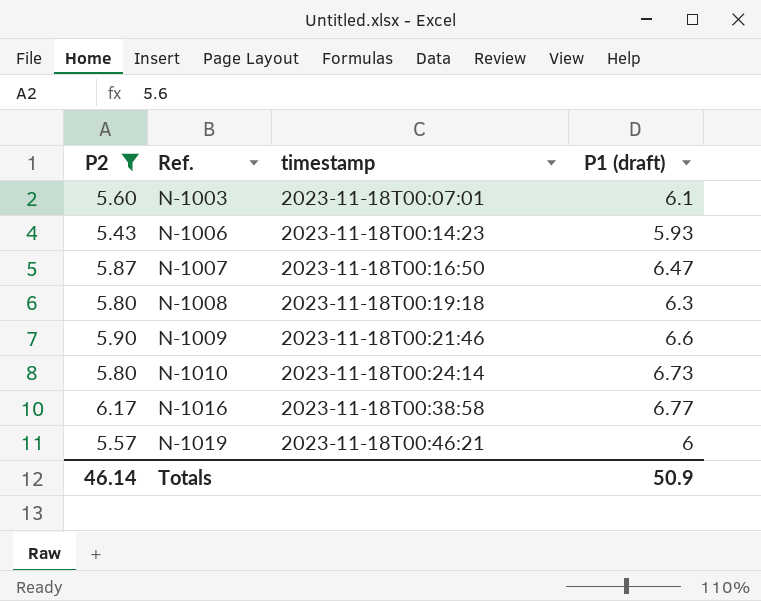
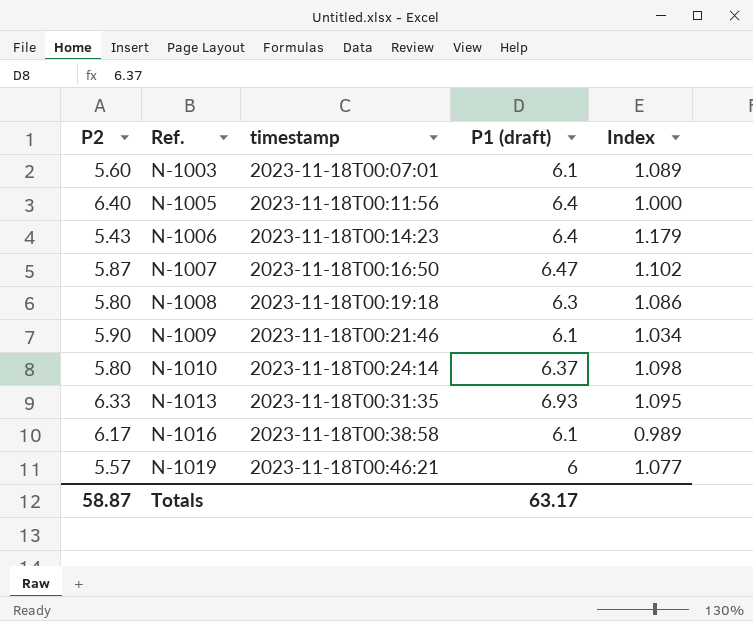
filter: P2 <= 6.17 -> none
column Index | formula: none -> [P1 (draft)] / [P2]
N-1006 | P1 (draft): 5.93 -> 6.4
N-1009 | P1 (draft): 6.6 -> 6.1
N-1010 | P1 (draft): 6.73 -> 6.37
N-1016 | P1 (draft): 6.77 -> 6.1
Totals | P2: 46.14 -> 58.87
Totals | P1 (draft): 50.9 -> 63.17

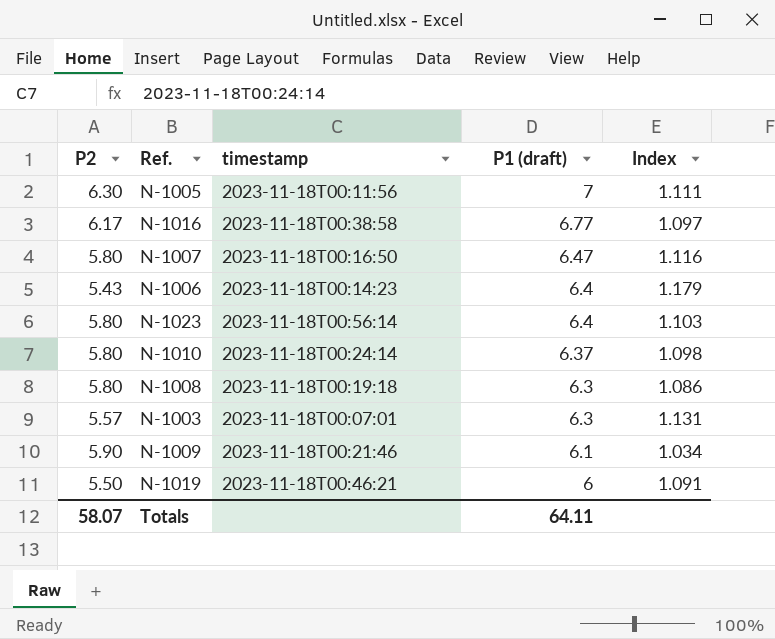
row order: Ref. ascending -> P1 (draft) descending
row N-1013: 6.33 | 2023-11-18T00:31:35 | 6.93 | 1.095 -> none
N-1005 | P2: 6.40 -> 6.30
N-1005 | P1 (draft): 6.4 -> 7
N-1005 | Index: 1.000 -> 1.111
N-1016 | P1 (draft): 6.1 -> 6.77
N-1016 | Index: 0.989 -> 1.097
N-1007 | P2: 5.87 -> 5.80
N-1007 | Index: 1.102 -> 1.116
row N-1023: none -> 5.80 | 2023-11-18T00:56:14 | 6.4 | 1.103
N-1003 | P2: 5.60 -> 5.57
N-1003 | P1 (draft): 6.1 -> 6.3
N-1003 | Index: 1.089 -> 1.131
N-1019 | P2: 5.57 -> 5.50
N-1019 | Index: 1.077 -> 1.091
Totals | P2: 58.87 -> 58.07
Totals | P1 (draft): 63.17 -> 64.11

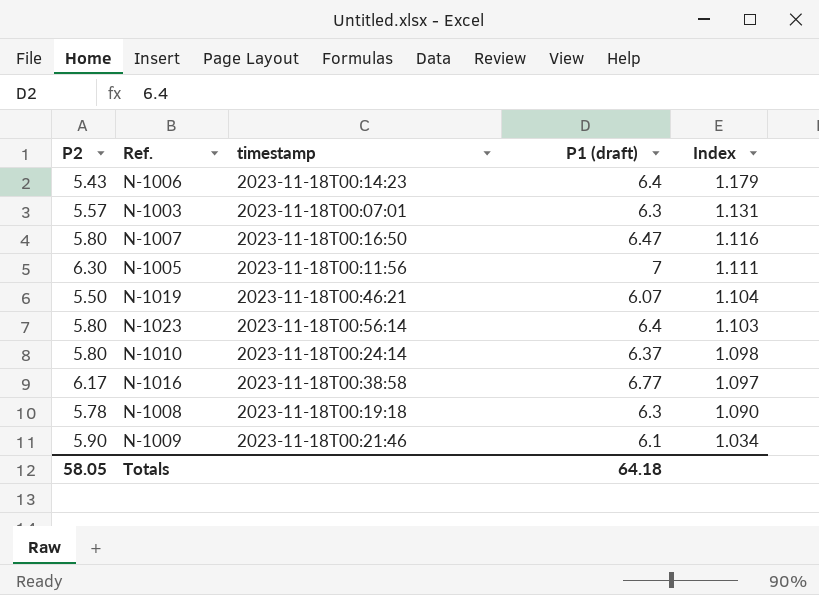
row order: P1 (draft) descending -> Index descending
N-1019 | P1 (draft): 6 -> 6.07
N-1019 | Index: 1.091 -> 1.104
N-1008 | P2: 5.80 -> 5.78
N-1008 | Index: 1.086 -> 1.090
Totals | P2: 58.07 -> 58.05
Totals | P1 (draft): 64.11 -> 64.18

